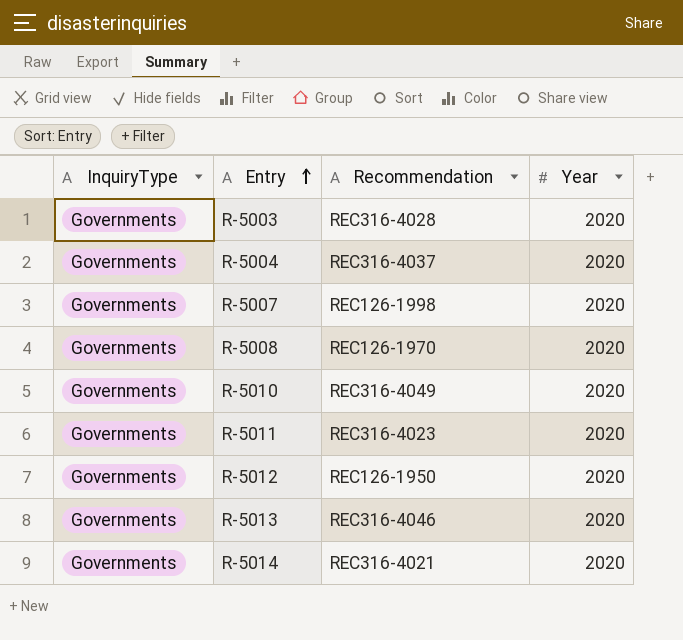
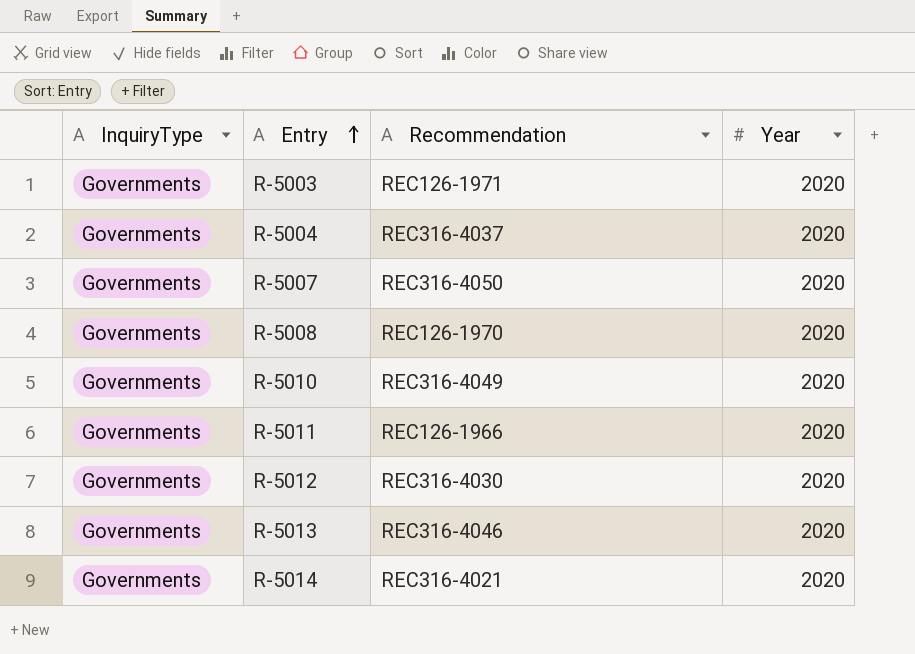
R-5003 | Recommendation: REC316-4028 -> REC126-1971
R-5007 | Recommendation: REC126-1998 -> REC316-4050
R-5011 | Recommendation: REC316-4023 -> REC126-1966
R-5012 | Recommendation: REC126-1950 -> REC316-4030

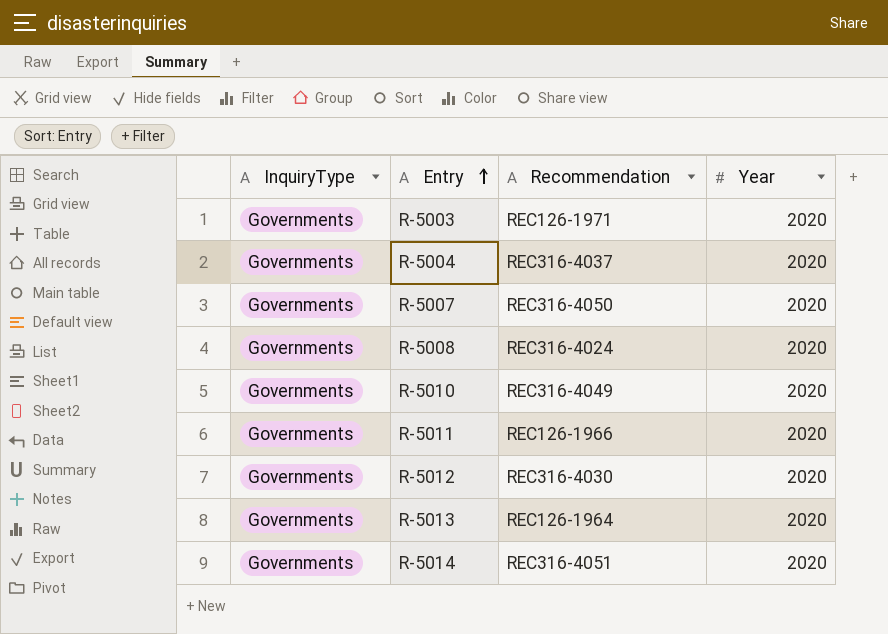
R-5008 | Recommendation: REC126-1970 -> REC316-4024
R-5013 | Recommendation: REC316-4046 -> REC126-1964
R-5014 | Recommendation: REC316-4021 -> REC316-4051

